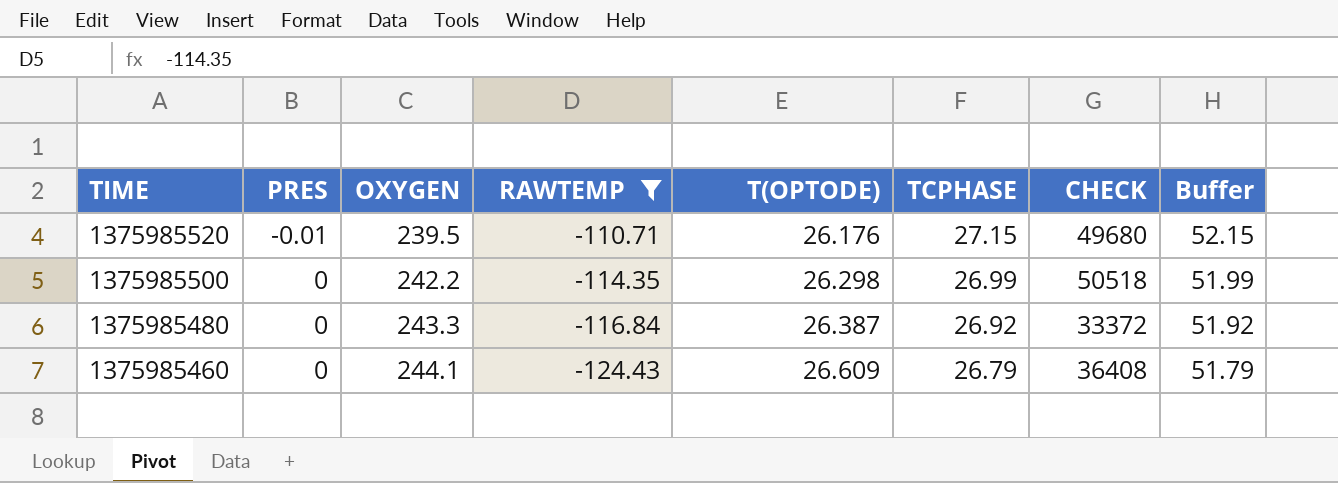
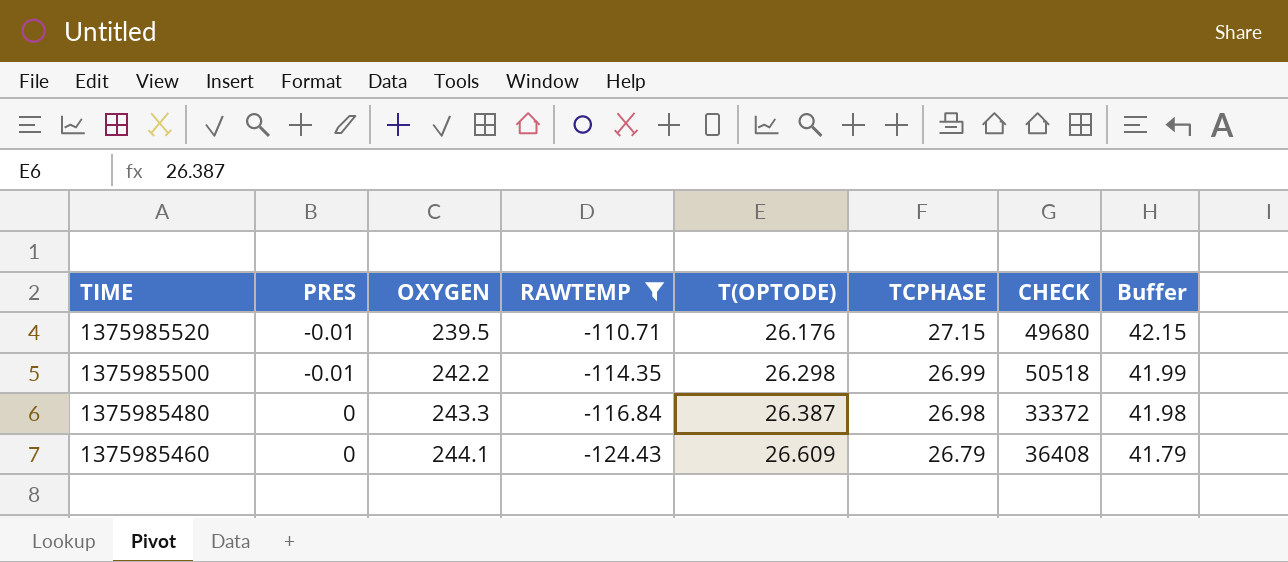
column Buffer | formula: [TCPHASE] + 25 -> [TCPHASE] + 15
1375985500 | PRES: 0 -> -0.01
1375985480 | TCPHASE: 26.92 -> 26.98

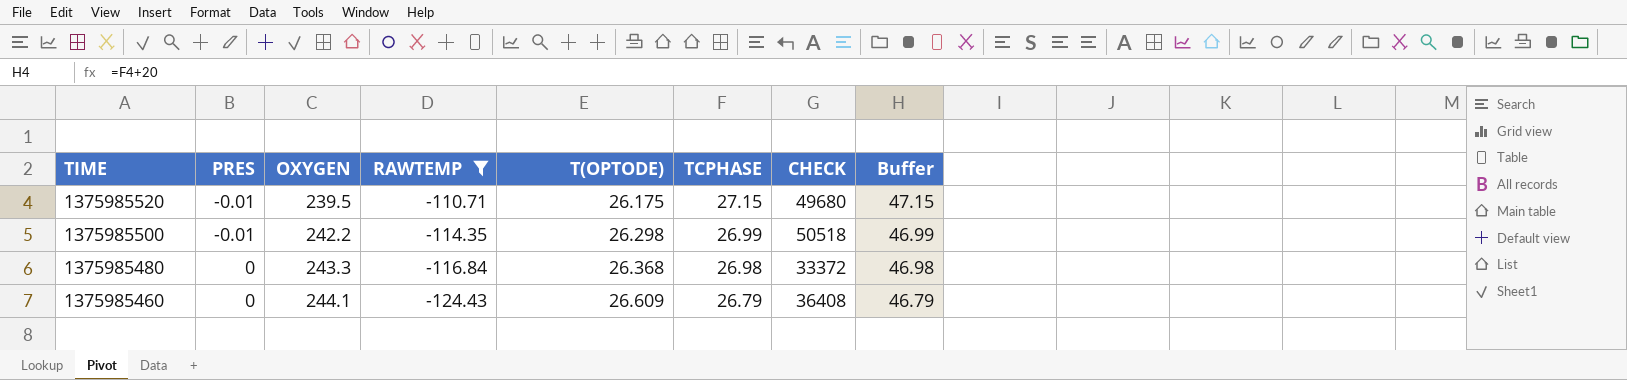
column Buffer | formula: [TCPHASE] + 15 -> [TCPHASE] + 20
1375985520 | T(OPTODE): 26.176 -> 26.175
1375985480 | T(OPTODE): 26.387 -> 26.368

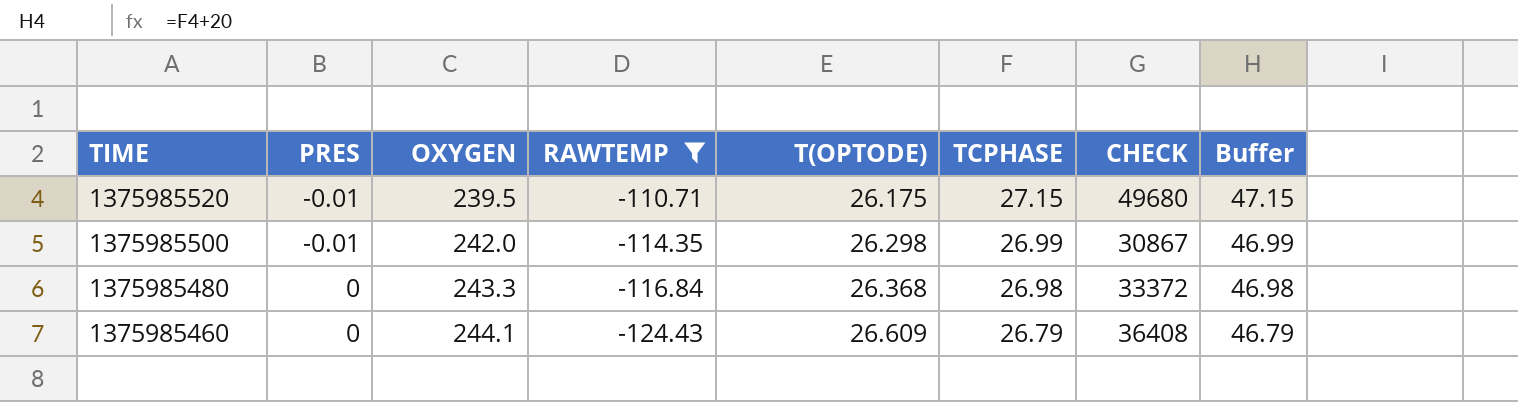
1375985500 | OXYGEN: 242.2 -> 242.0
1375985500 | CHECK: 50518 -> 30867

